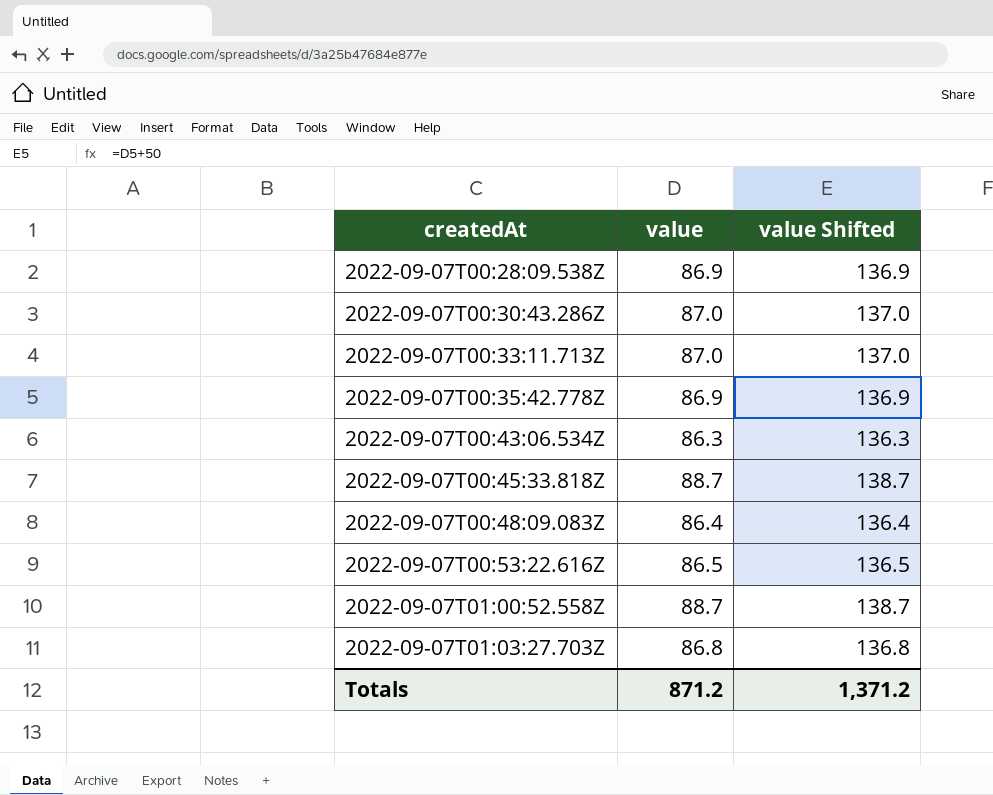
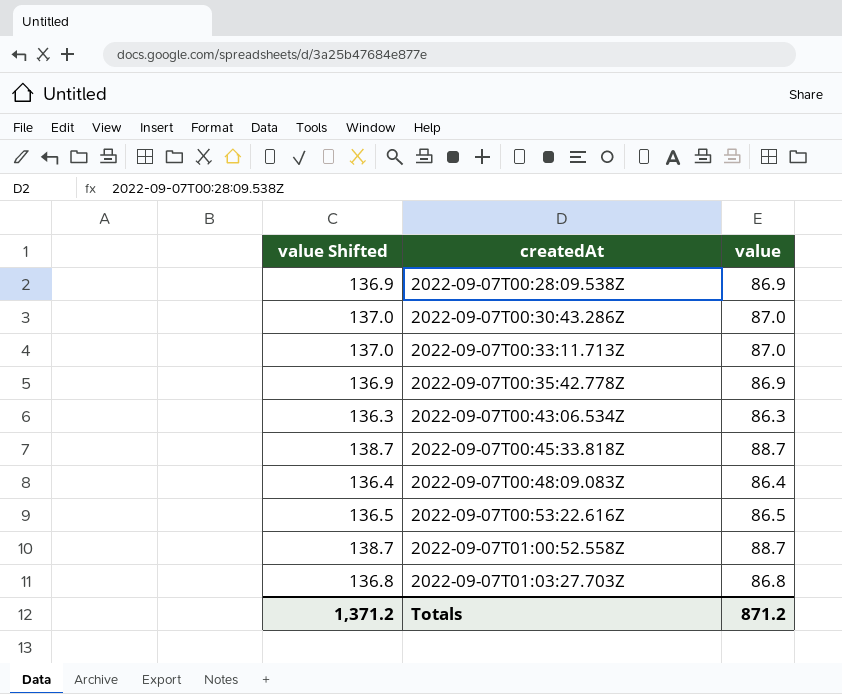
column value Shifted | position: 3 -> 1

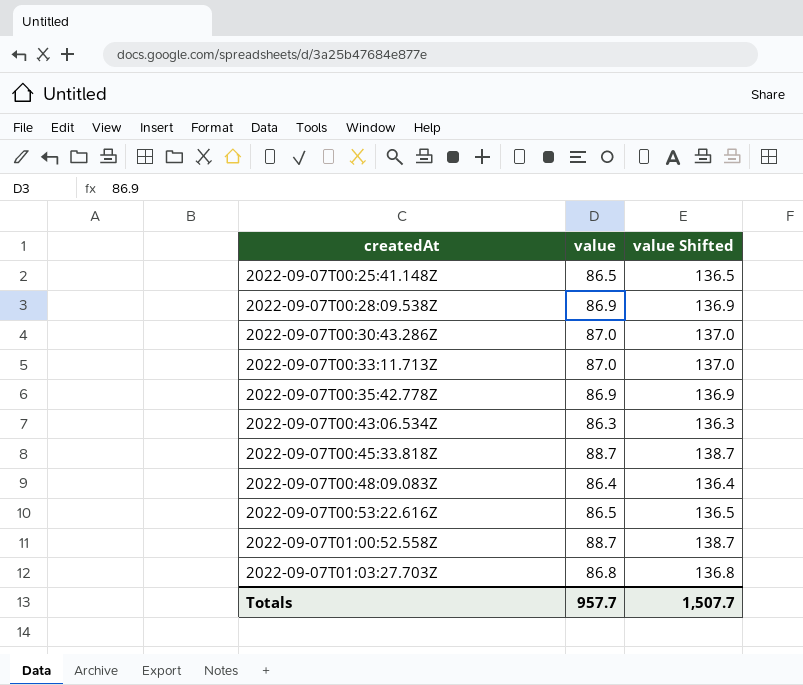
column value Shifted | position: 1 -> 3
row 2022-09-07T00:25:41.148Z: none -> 86.5 | 136.5
Totals | value: 871.2 -> 957.7
Totals | value Shifted: 1,371.2 -> 1,507.7

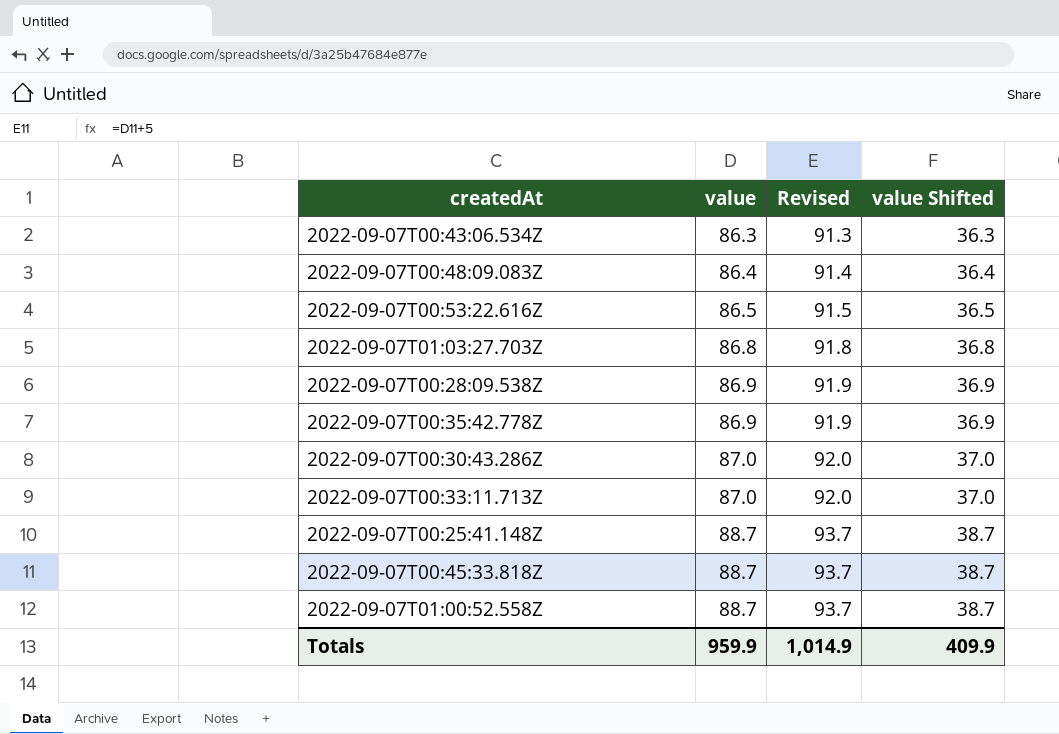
row order: createdAt ascending -> value ascending
column Revised | formula: none -> [value] + 5
column value Shifted | formula: [value] + 50 -> [value] - 50
2022-09-07T00:25:41.148Z | value: 86.5 -> 88.7
Totals | value: 957.7 -> 959.9
Totals | value Shifted: 1,507.7 -> 409.9

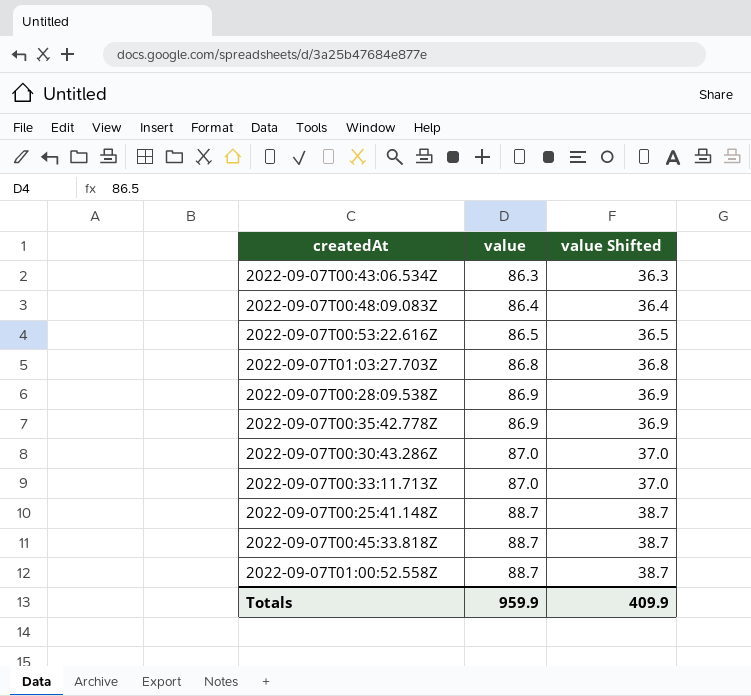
column Revised | formula: [value] + 5 -> none

